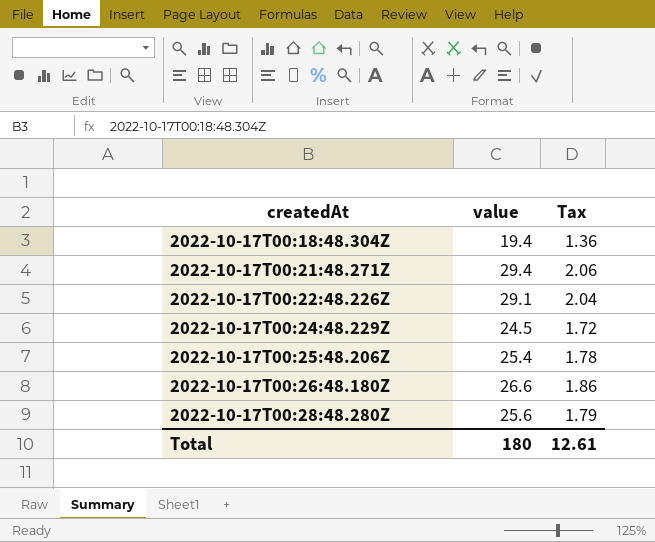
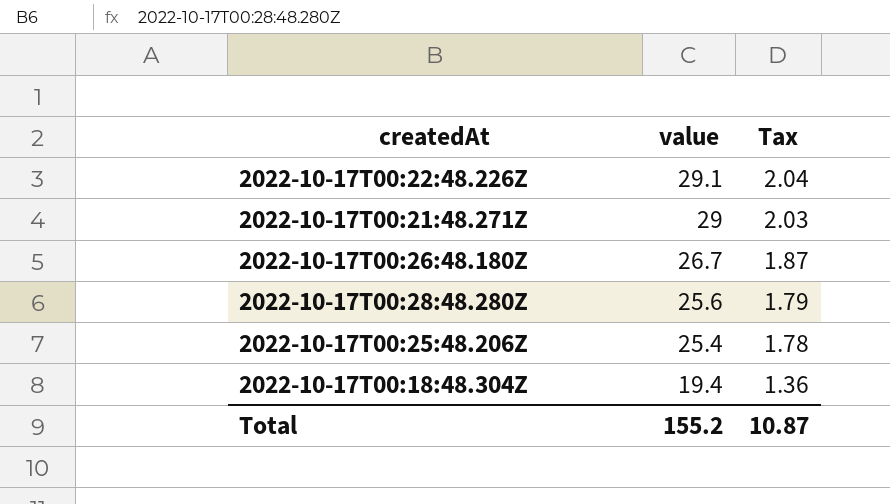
row order: createdAt ascending -> value descending
row 2022-10-17T00:24:48.229Z: 24.5 | 1.72 -> none
2022-10-17T00:21:48.271Z | value: 29.4 -> 29
2022-10-17T00:21:48.271Z | Tax: 2.06 -> 2.03
2022-10-17T00:26:48.180Z | value: 26.6 -> 26.7
2022-10-17T00:26:48.180Z | Tax: 1.86 -> 1.87
Total | value: 180 -> 155.2
Total | Tax: 12.61 -> 10.87

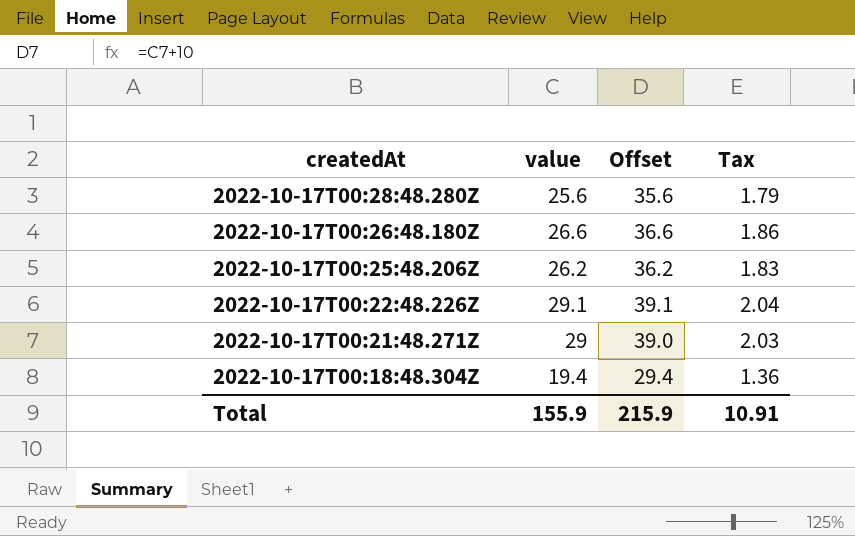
row order: value descending -> createdAt descending
column Offset | formula: none -> [value] + 10
2022-10-17T00:26:48.180Z | value: 26.7 -> 26.6
2022-10-17T00:26:48.180Z | Tax: 1.87 -> 1.86
2022-10-17T00:25:48.206Z | value: 25.4 -> 26.2
2022-10-17T00:25:48.206Z | Tax: 1.78 -> 1.83
Total | value: 155.2 -> 155.9
Total | Tax: 10.87 -> 10.91

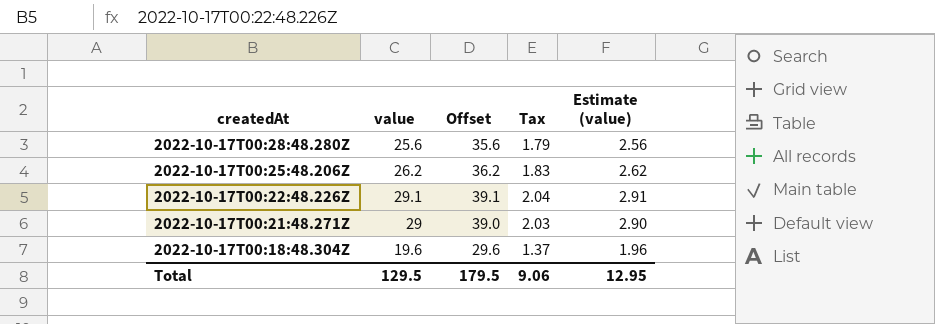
column Estimate (value) | formula: none -> [value] * 0.1
row 2022-10-17T00:26:48.180Z: 26.6 | 36.6 | 1.86 -> none
2022-10-17T00:18:48.304Z | value: 19.4 -> 19.6
2022-10-17T00:18:48.304Z | Offset: 29.4 -> 29.6
2022-10-17T00:18:48.304Z | Tax: 1.36 -> 1.37
Total | value: 155.9 -> 129.5
Total | Offset: 215.9 -> 179.5
Total | Tax: 10.91 -> 9.06

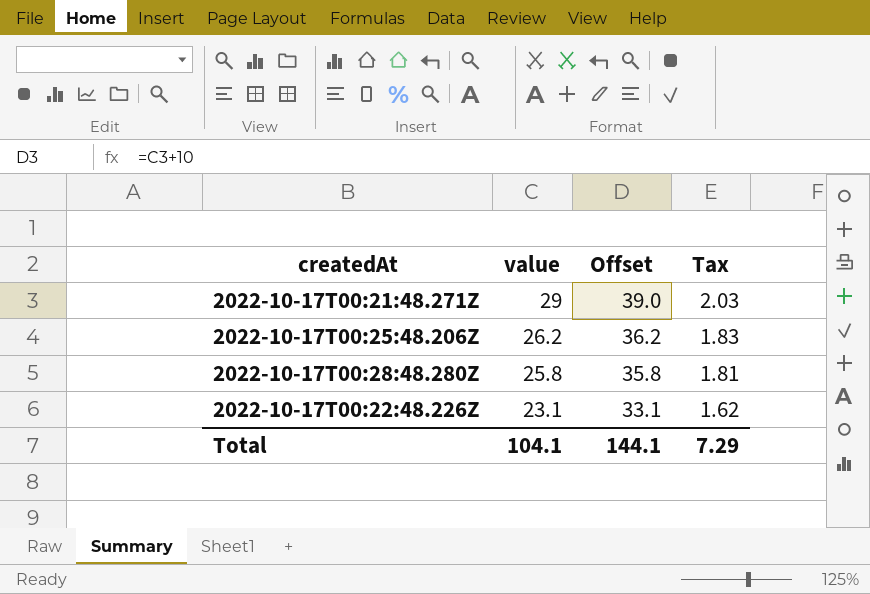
row order: createdAt descending -> value descending
column Estimate (value) | formula: [value] * 0.1 -> none
row 2022-10-17T00:18:48.304Z: 19.6 | 29.6 | 1.37 | 1.96 -> none
2022-10-17T00:28:48.280Z | value: 25.6 -> 25.8
2022-10-17T00:28:48.280Z | Offset: 35.6 -> 35.8
2022-10-17T00:28:48.280Z | Tax: 1.79 -> 1.81
2022-10-17T00:22:48.226Z | value: 29.1 -> 23.1
2022-10-17T00:22:48.226Z | Offset: 39.1 -> 33.1
2022-10-17T00:22:48.226Z | Tax: 2.04 -> 1.62
Total | value: 129.5 -> 104.1
Total | Offset: 179.5 -> 144.1
Total | Tax: 9.06 -> 7.29

